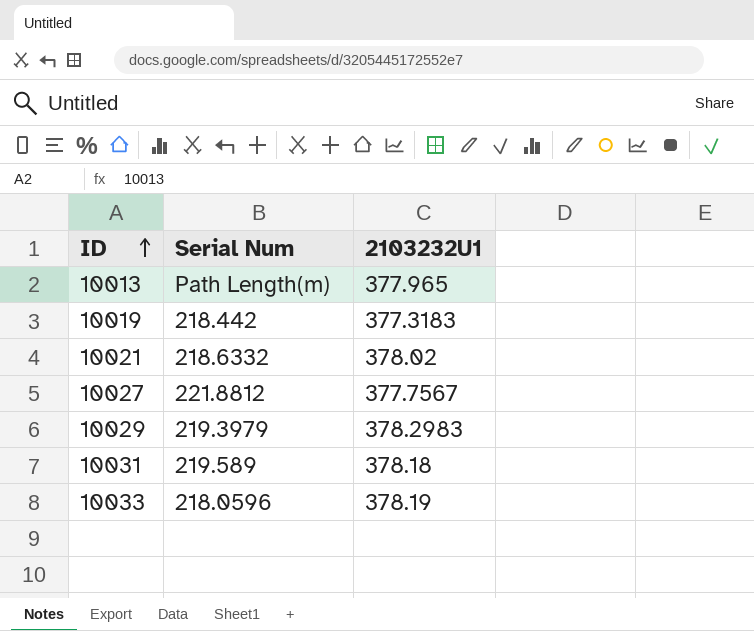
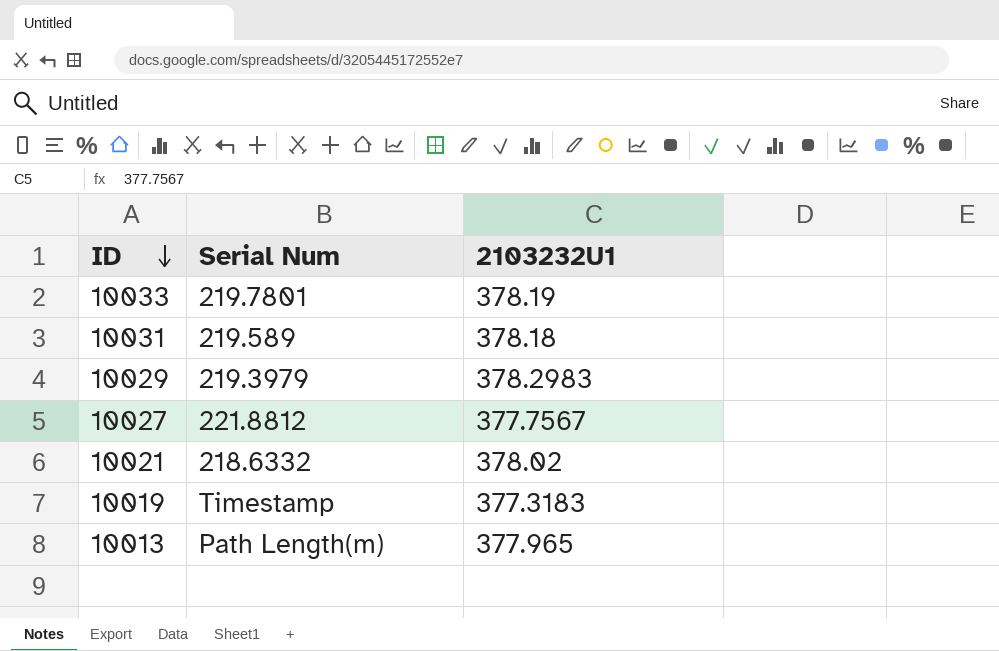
row order: ID ascending -> ID descending
10033 | Serial Num: 218.0596 -> 219.7801
10019 | Serial Num: 218.442 -> Timestamp

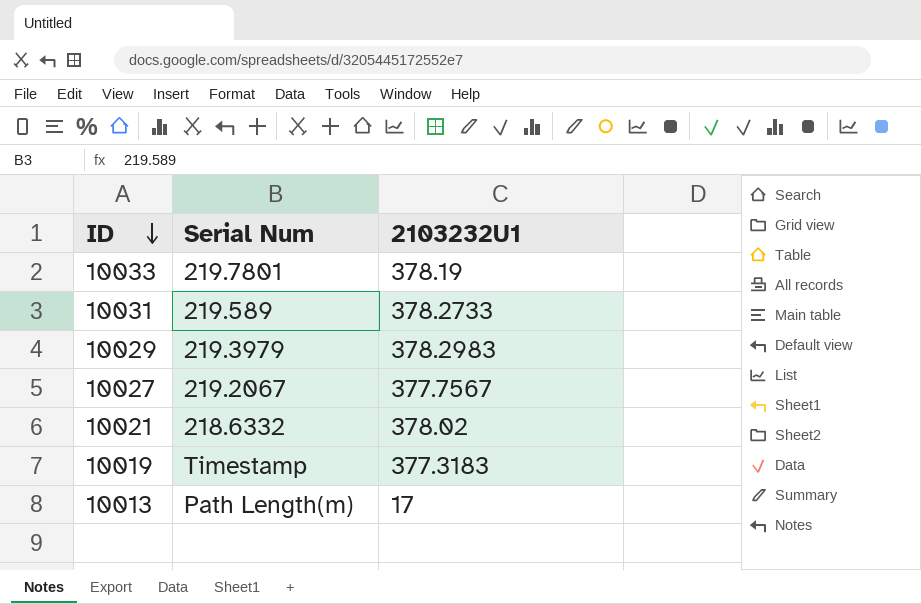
10031 | 2103232U1: 378.18 -> 378.2733
10027 | Serial Num: 221.8812 -> 219.2067
10013 | 2103232U1: 377.965 -> 17

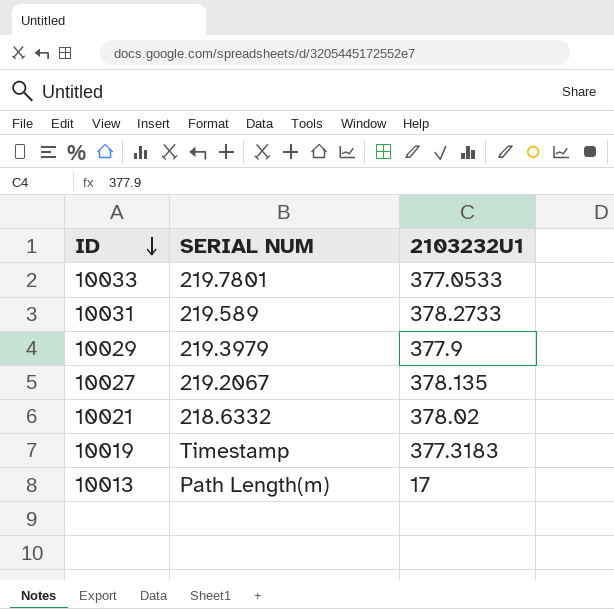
column name: Serial Num -> SERIAL NUM
10033 | 2103232U1: 378.19 -> 377.0533
10029 | 2103232U1: 378.2983 -> 377.9
10027 | 2103232U1: 377.7567 -> 378.135

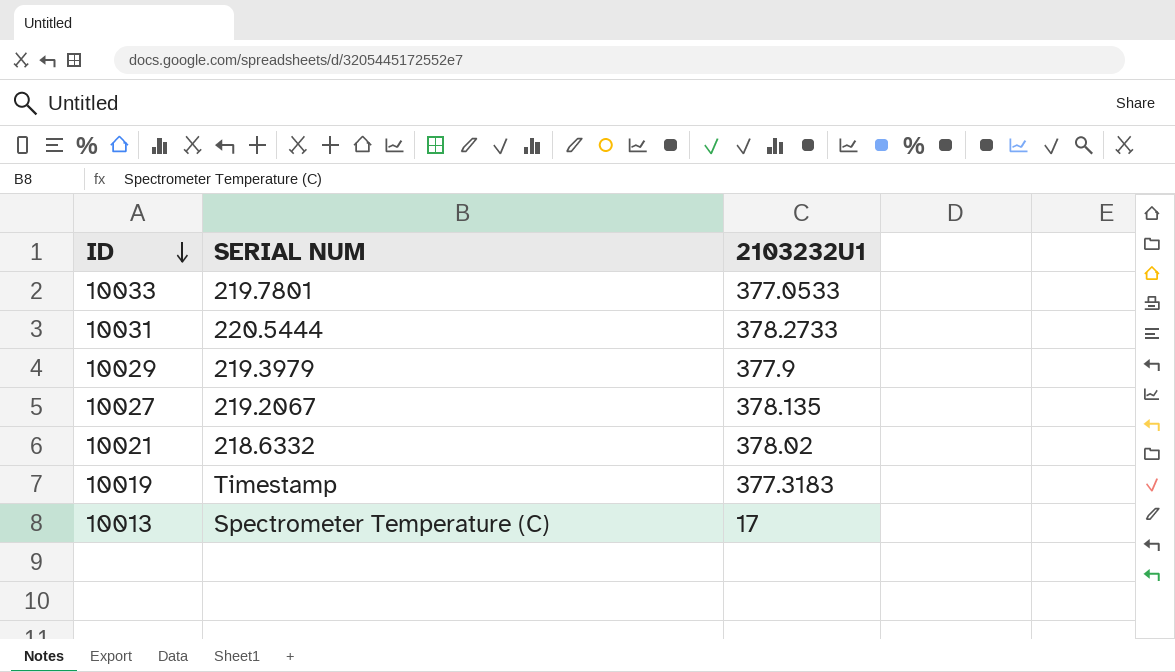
10031 | SERIAL NUM: 219.589 -> 220.5444
10013 | SERIAL NUM: Path Length(m) -> Spectrometer Temperature (C)

